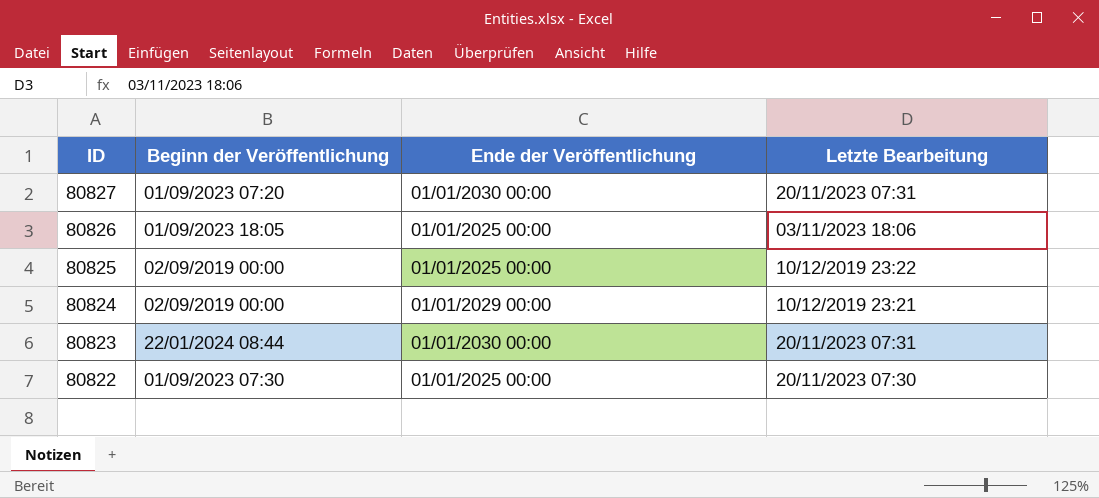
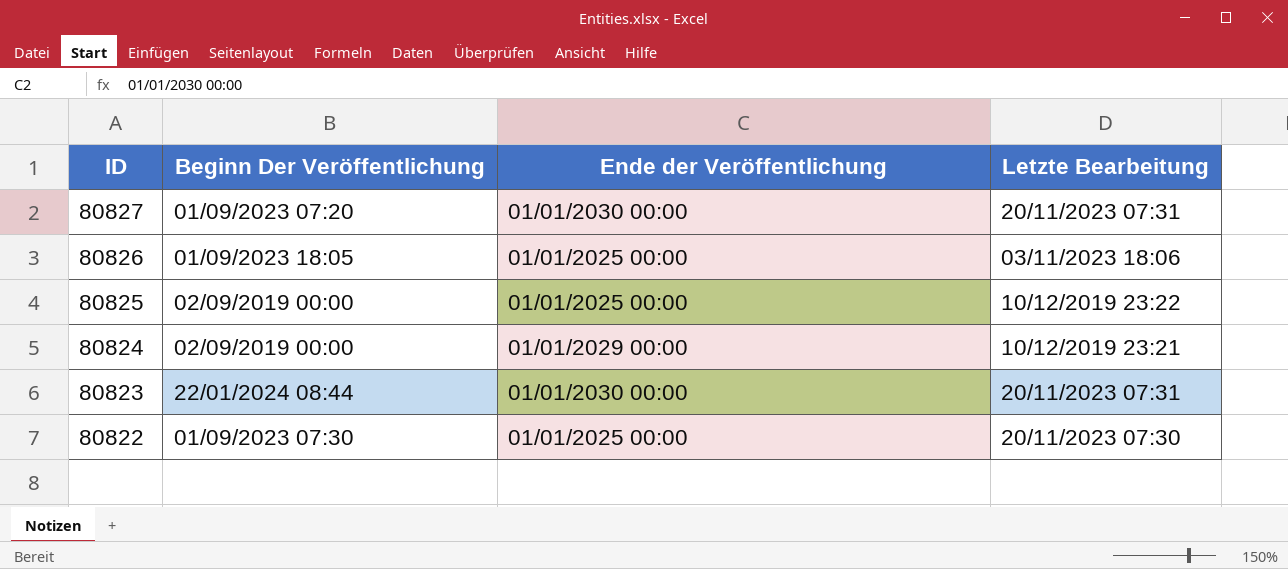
column name: Beginn der Veröffentlichung -> Beginn Der Veröffentlichung

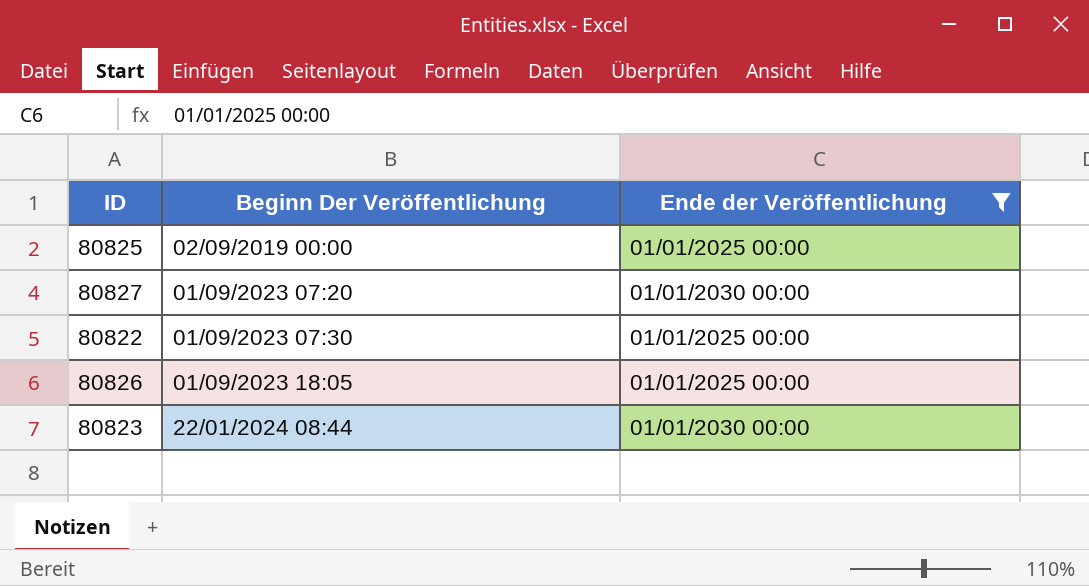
filter: none -> Ende der Veröffentlichung != 01/01/2029 00:00
row order: ID descending -> Beginn Der Veröffentlichung ascending
column Letzte Bearbeitung | position: 4 -> none

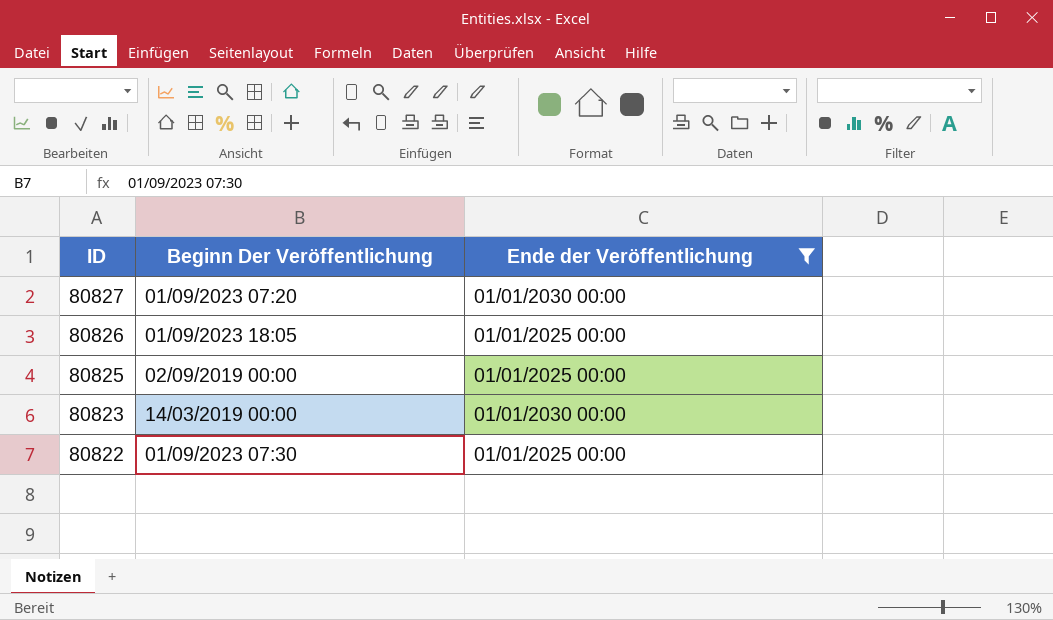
row order: Beginn Der Veröffentlichung ascending -> ID descending
80823 | Beginn Der Veröffentlichung: 22/01/2024 08:44 -> 14/03/2019 00:00

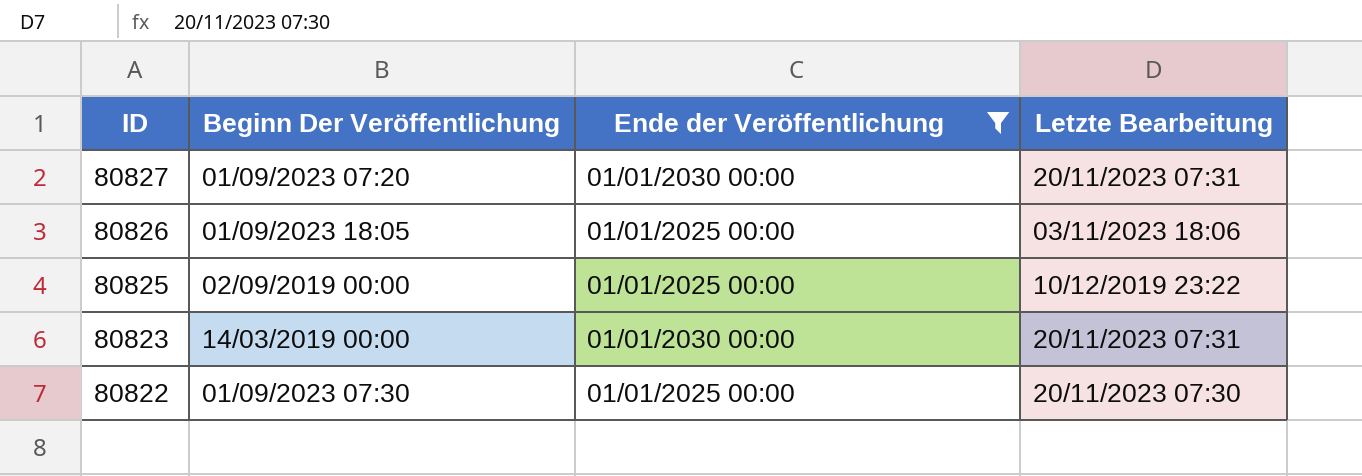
column Letzte Bearbeitung | position: none -> 4

